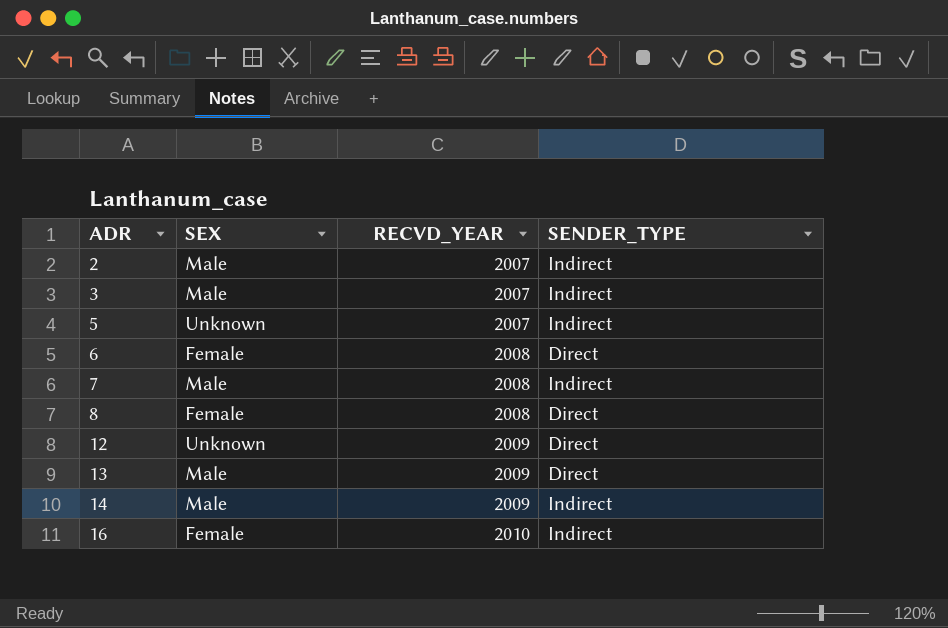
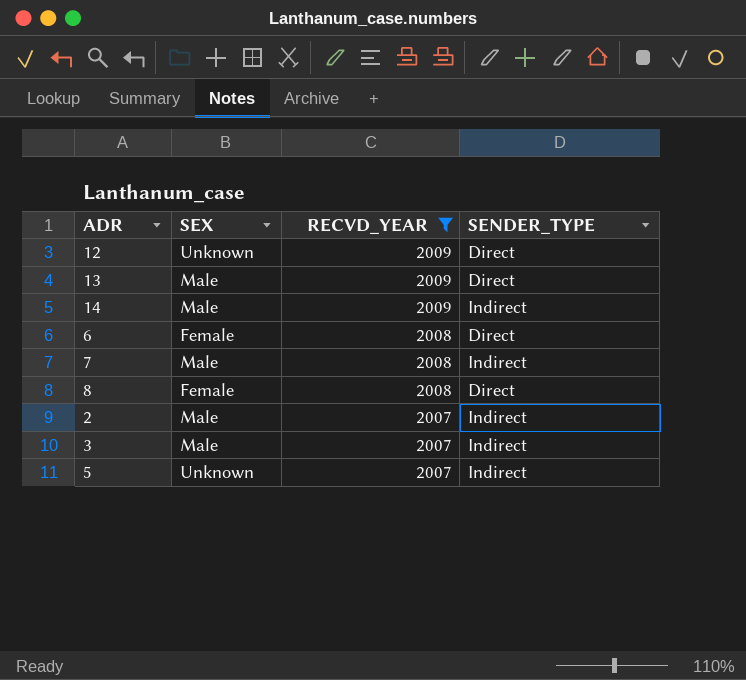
filter: none -> RECVD_YEAR != 2010
row order: ADR ascending -> RECVD_YEAR descending

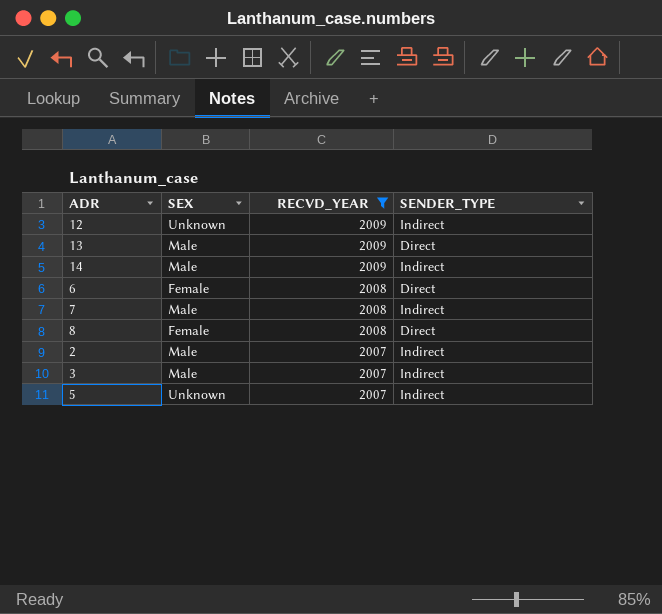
12 | SENDER_TYPE: Direct -> Indirect

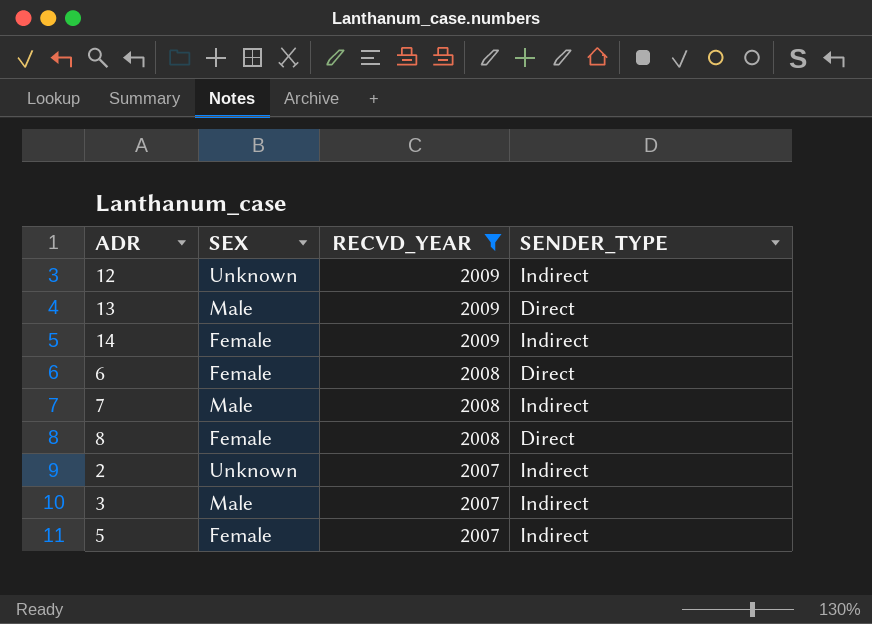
14 | SEX: Male -> Female
2 | SEX: Male -> Unknown
5 | SEX: Unknown -> Female

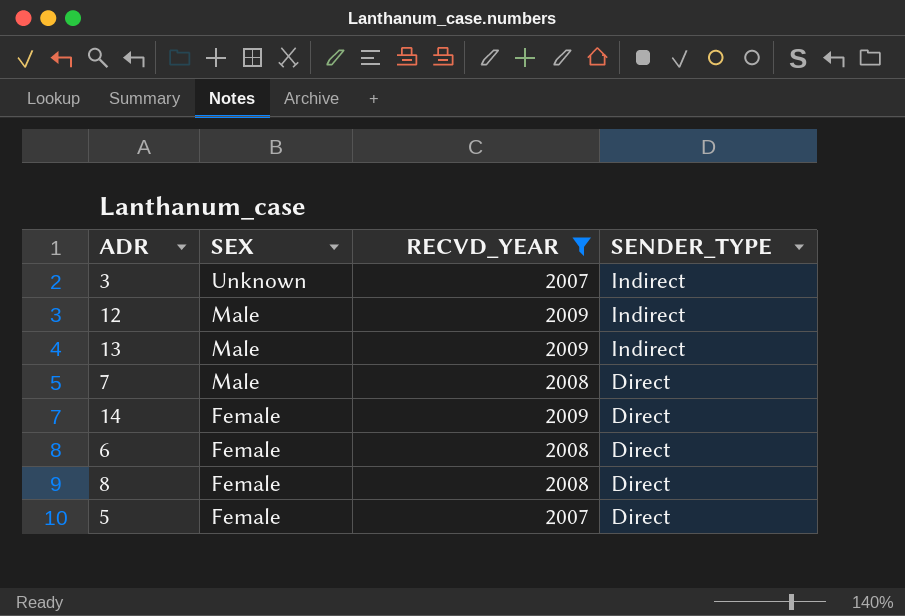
row order: RECVD_YEAR descending -> SEX descending
row 2: Unknown | 2007 | Indirect -> none
3 | SEX: Male -> Unknown
12 | SEX: Unknown -> Male
13 | SENDER_TYPE: Direct -> Indirect
7 | SENDER_TYPE: Indirect -> Direct
14 | SENDER_TYPE: Indirect -> Direct
5 | SENDER_TYPE: Indirect -> Direct

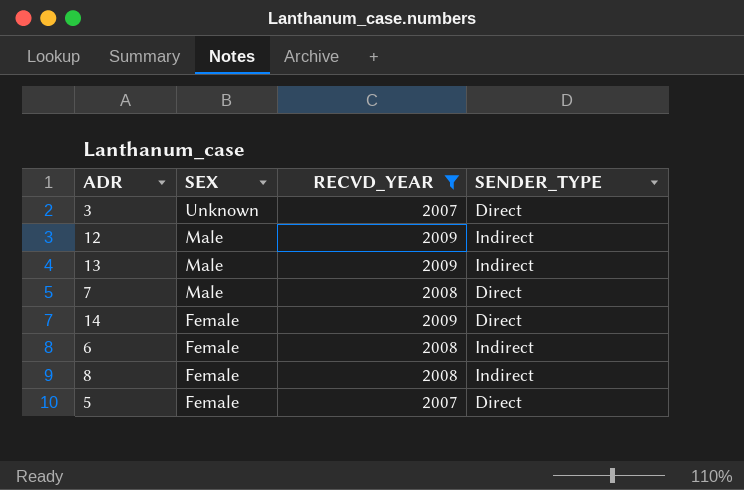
3 | SENDER_TYPE: Indirect -> Direct
6 | SENDER_TYPE: Direct -> Indirect
8 | SENDER_TYPE: Direct -> Indirect

